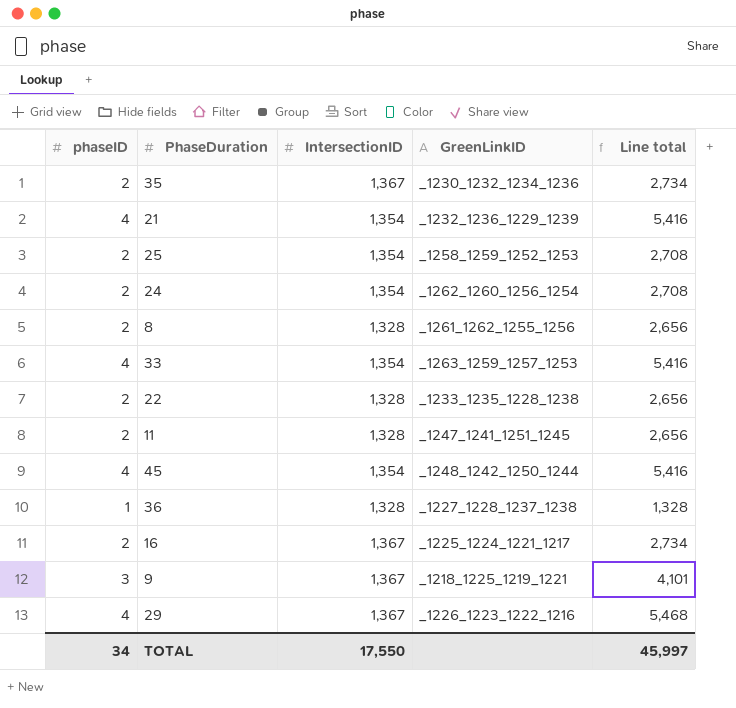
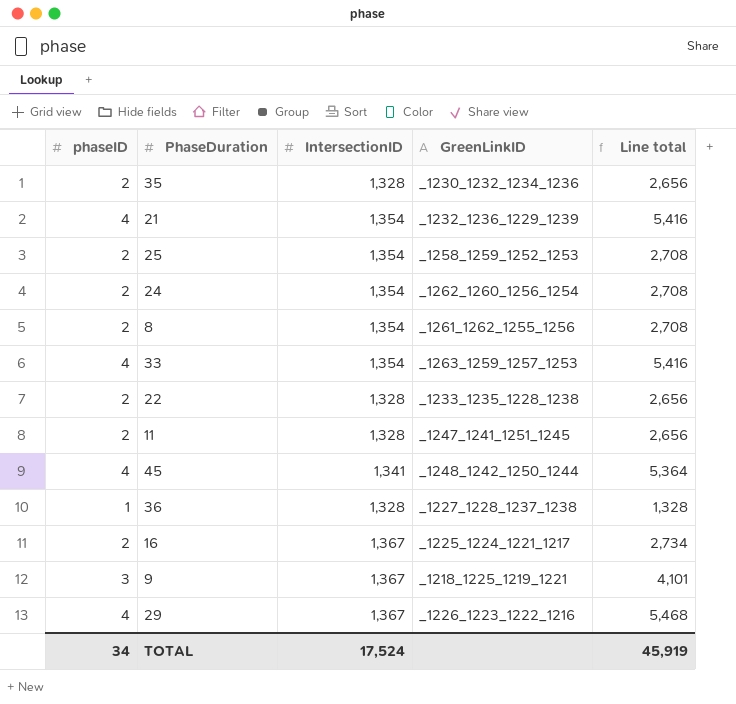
35 | IntersectionID: 1,367 -> 1,328
35 | Line total: 2,734 -> 2,656
8 | IntersectionID: 1,328 -> 1,354
8 | Line total: 2,656 -> 2,708
45 | IntersectionID: 1,354 -> 1,341
45 | Line total: 5,416 -> 5,364
TOTAL | IntersectionID: 17,550 -> 17,524
TOTAL | Line total: 45,997 -> 45,919

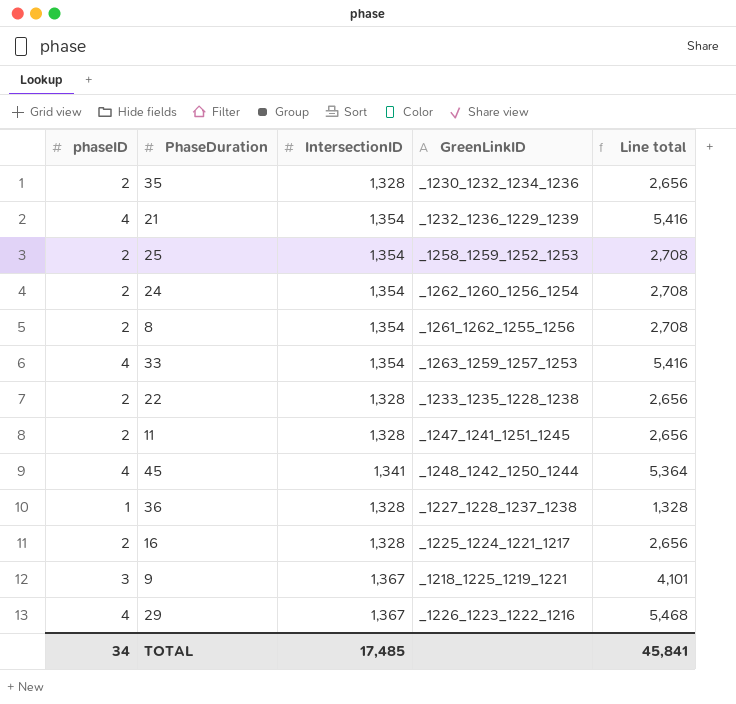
16 | IntersectionID: 1,367 -> 1,328
16 | Line total: 2,734 -> 2,656
TOTAL | IntersectionID: 17,524 -> 17,485
TOTAL | Line total: 45,919 -> 45,841

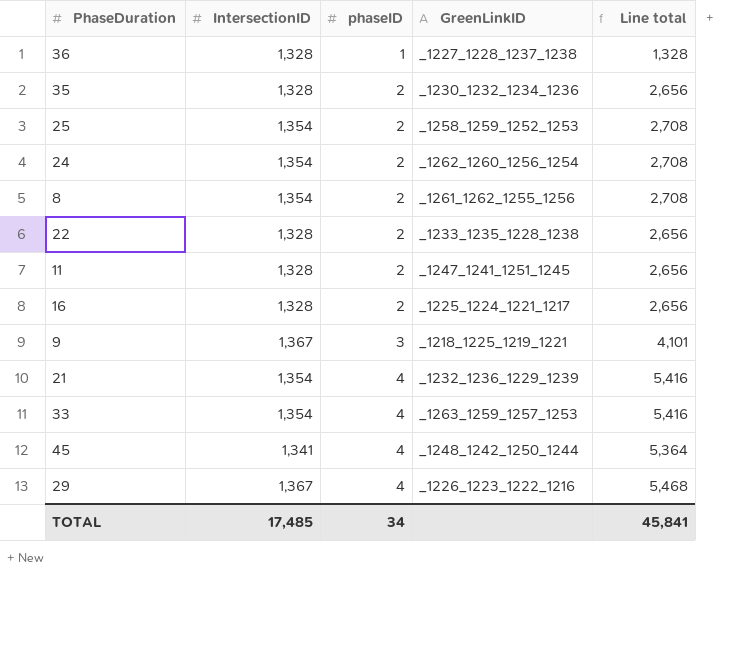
row order: none -> phaseID ascending
column phaseID | position: 1 -> 3

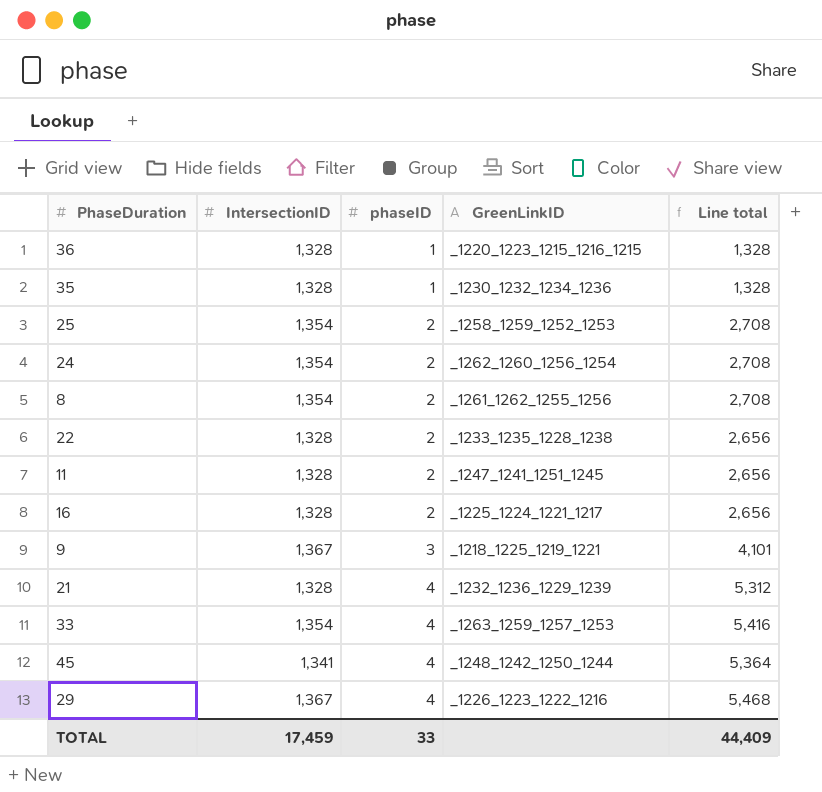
36 | GreenLinkID: _1227_1228_1237_1238 -> _1220_1223_1215_1216_1215
35 | phaseID: 2 -> 1
35 | Line total: 2,656 -> 1,328
21 | IntersectionID: 1,354 -> 1,328
21 | Line total: 5,416 -> 5,312
TOTAL | IntersectionID: 17,485 -> 17,459
TOTAL | phaseID: 34 -> 33
TOTAL | Line total: 45,841 -> 44,409

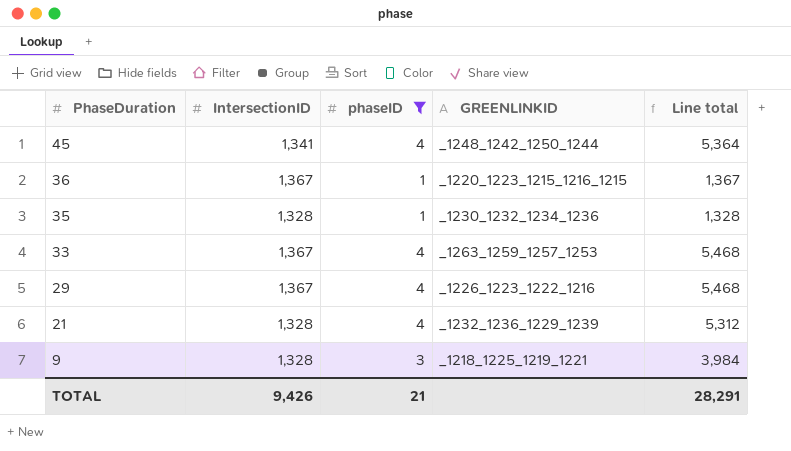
filter: none -> phaseID != 2
row order: phaseID ascending -> PhaseDuration descending
column name: GreenLinkID -> GREENLINKID
36 | IntersectionID: 1,328 -> 1,367
36 | Line total: 1,328 -> 1,367
33 | IntersectionID: 1,354 -> 1,367
33 | Line total: 5,416 -> 5,468
9 | IntersectionID: 1,367 -> 1,328
9 | Line total: 4,101 -> 3,984
TOTAL | IntersectionID: 17,459 -> 9,426
TOTAL | phaseID: 33 -> 21
TOTAL | Line total: 44,409 -> 28,291

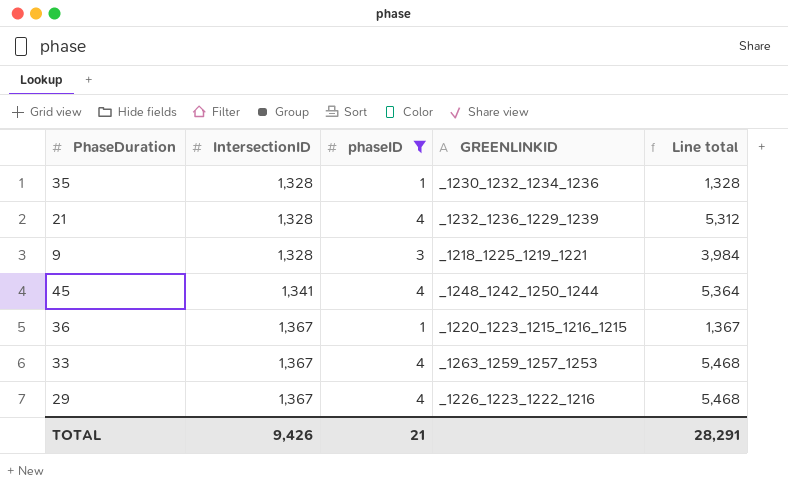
row order: PhaseDuration descending -> IntersectionID ascending

